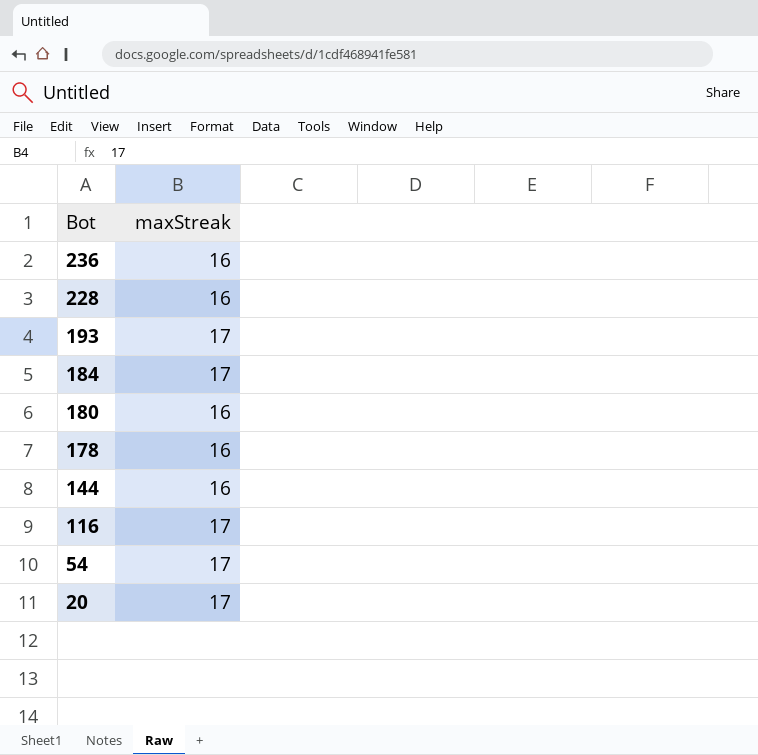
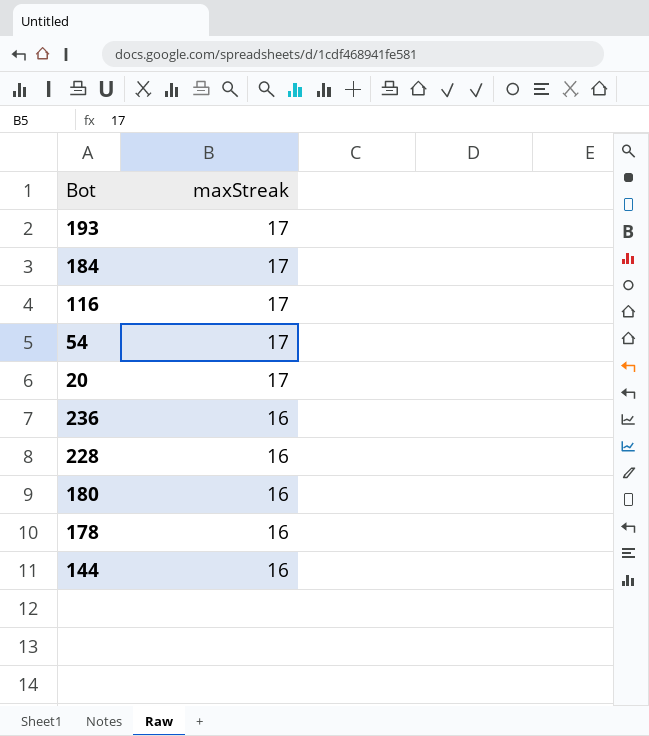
row order: Bot descending -> maxStreak descending

